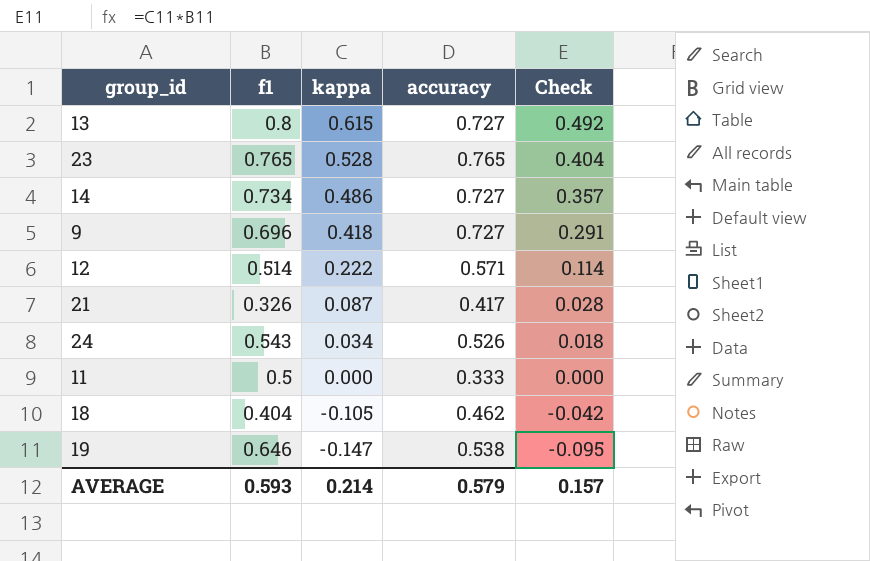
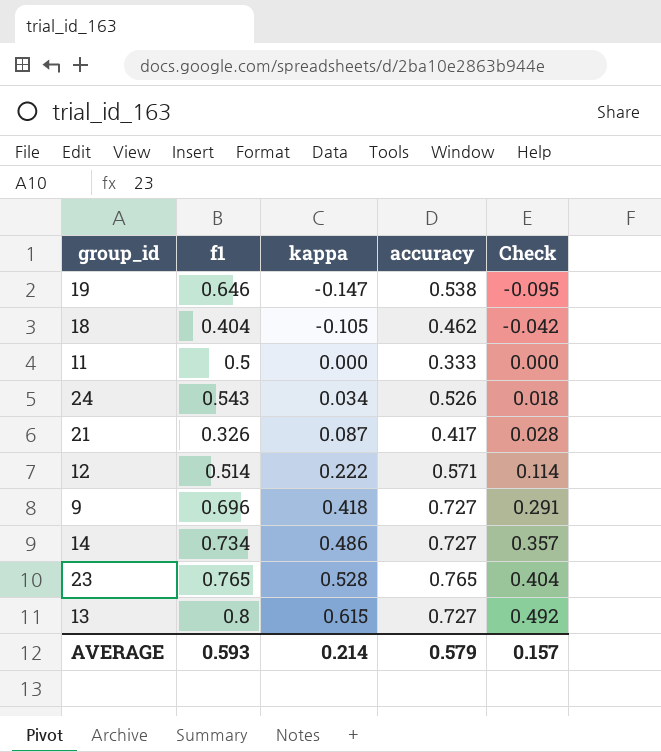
row order: kappa descending -> kappa ascending

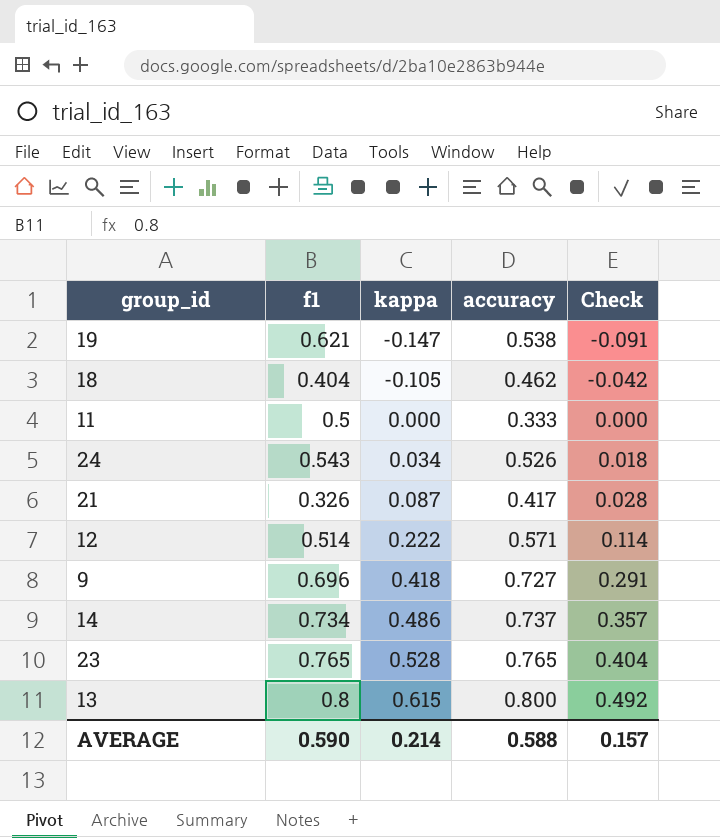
19 | f1: 0.646 -> 0.621
19 | Check: -0.095 -> -0.091
14 | accuracy: 0.727 -> 0.737
13 | accuracy: 0.727 -> 0.800
AVERAGE | f1: 0.593 -> 0.590
AVERAGE | accuracy: 0.579 -> 0.588

